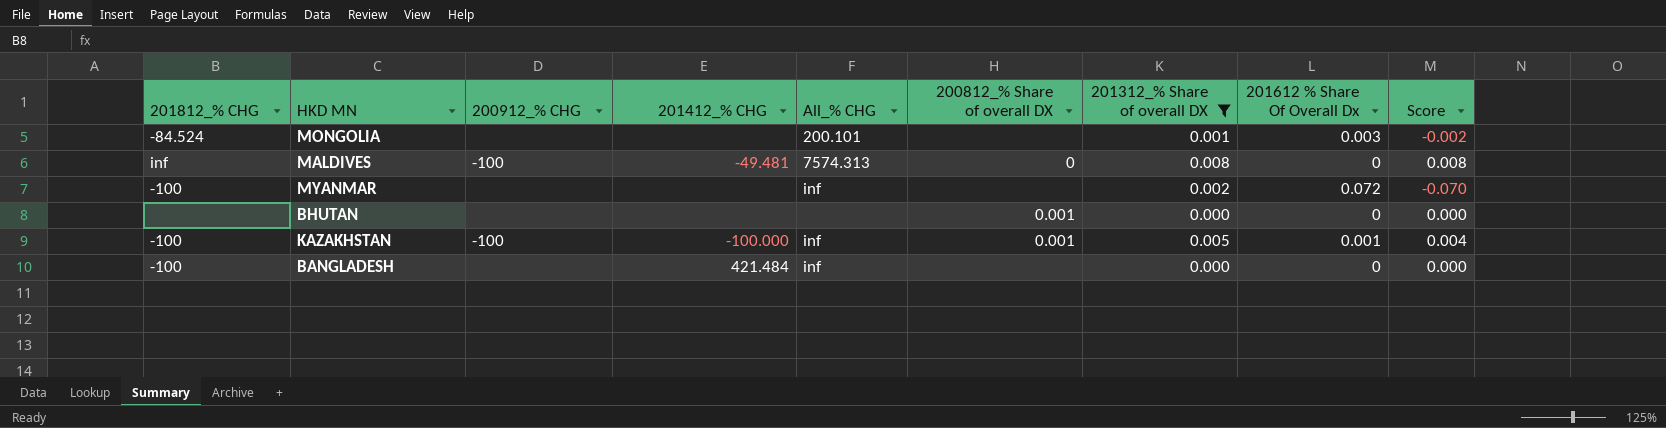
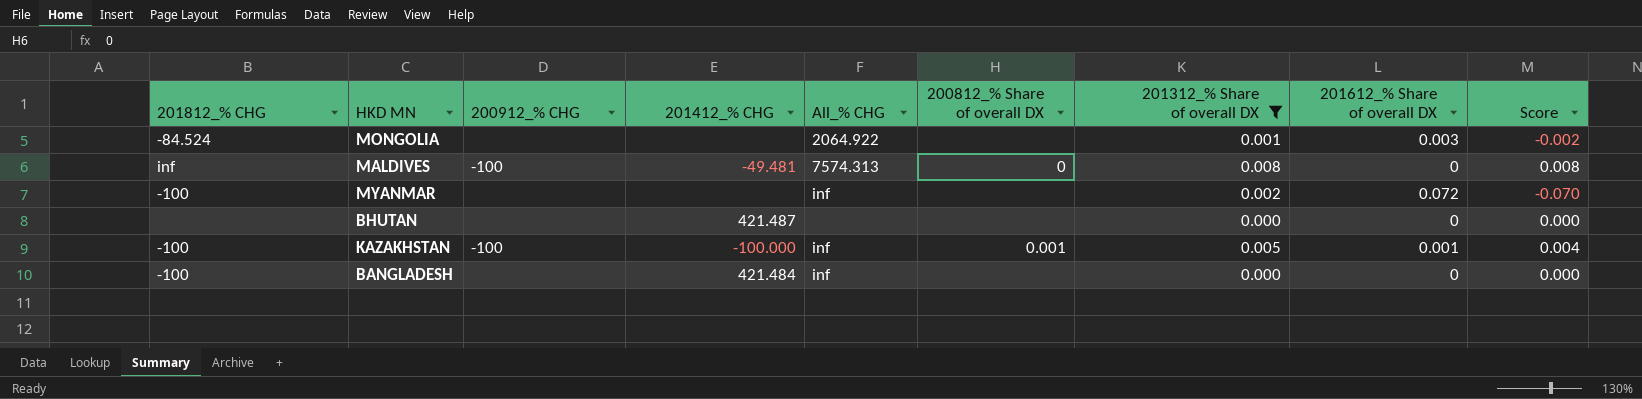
column name: 201612 % Share Of Overall Dx -> 201612_% Share of overall DX
MONGOLIA | All_% CHG: 200.101 -> 2064.922
BHUTAN | 201412_% CHG: none -> 421.487
BHUTAN | 200812_% Share of overall DX: 0.001 -> none

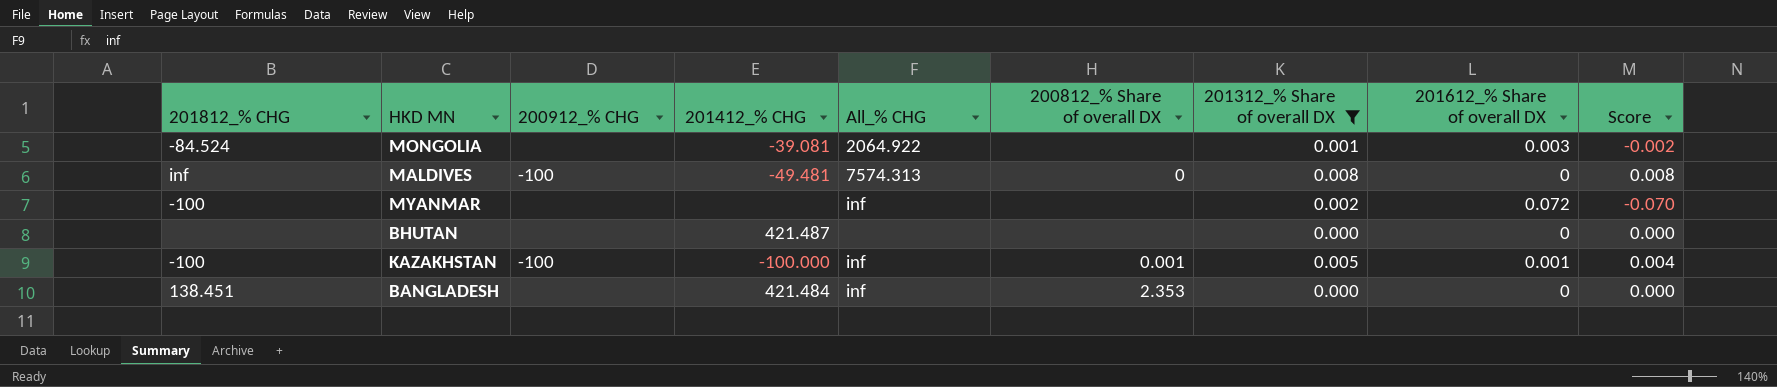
MONGOLIA | 201412_% CHG: none -> -39.081
BANGLADESH | 201812_% CHG: -100 -> 138.451
BANGLADESH | 200812_% Share of overall DX: none -> 2.353

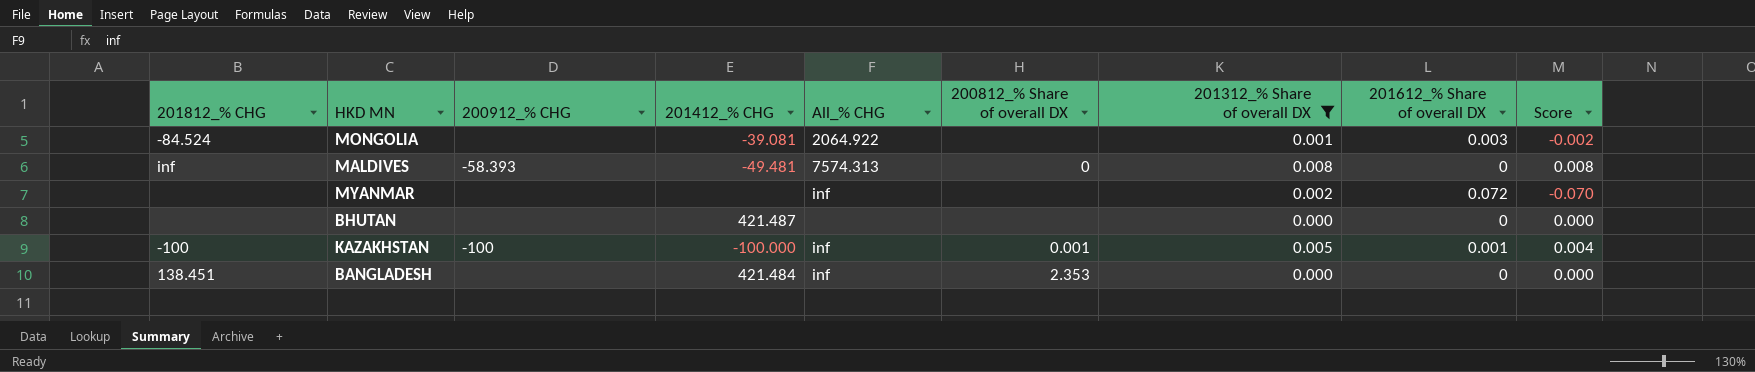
MALDIVES | 200912_% CHG: -100 -> -58.393
MYANMAR | 201812_% CHG: -100 -> none

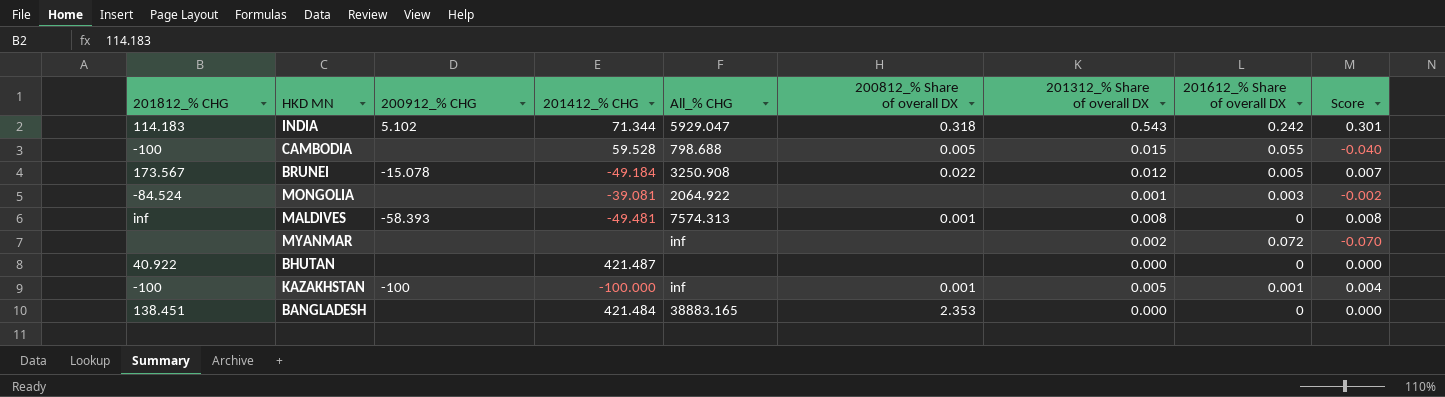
filter: 201312_% Share of overall DX <= 0.008 -> none
MALDIVES | 200812_% Share of overall DX: 0 -> 0.001
BHUTAN | 201812_% CHG: none -> 40.922
BANGLADESH | All_% CHG: inf -> 38883.165

